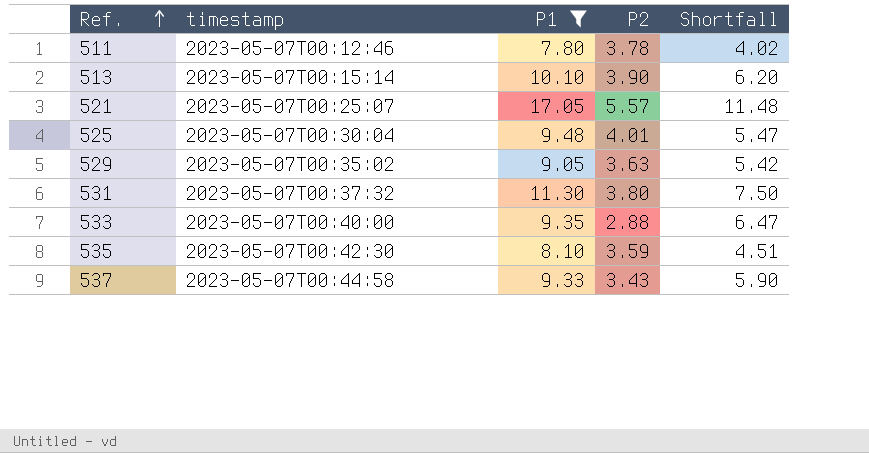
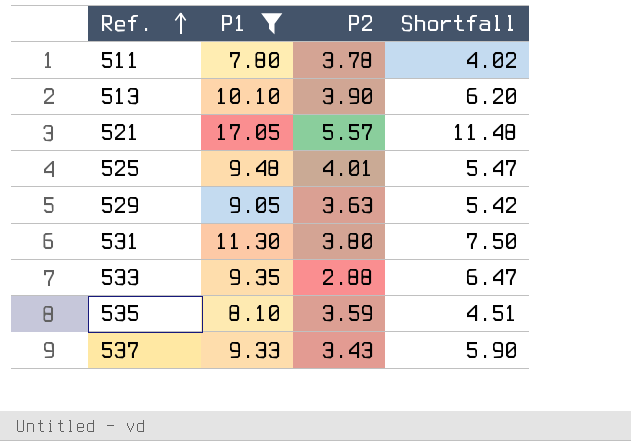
column timestamp | position: 2 -> none

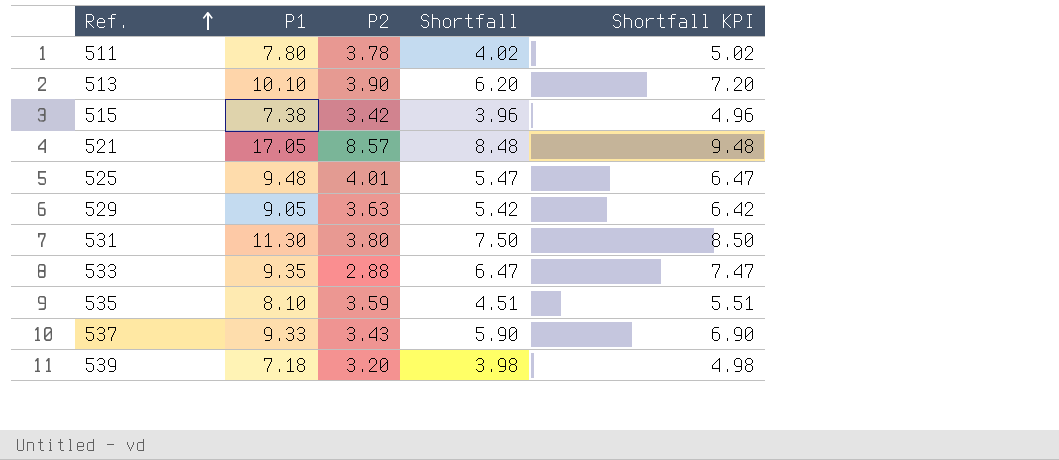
filter: P1 >= 7.80 -> none
column Shortfall KPI | formula: none -> [Shortfall] + 1
521 | P2: 5.57 -> 8.57
521 | Shortfall: 11.48 -> 8.48

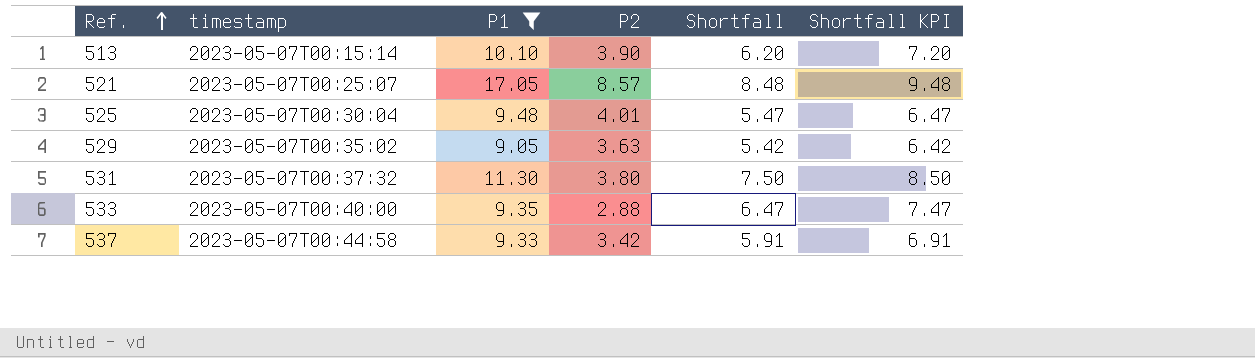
filter: none -> P1 >= 9.05
column timestamp | position: none -> 2
537 | P2: 3.43 -> 3.42
537 | Shortfall: 5.90 -> 5.91
537 | Shortfall KPI: 6.90 -> 6.91

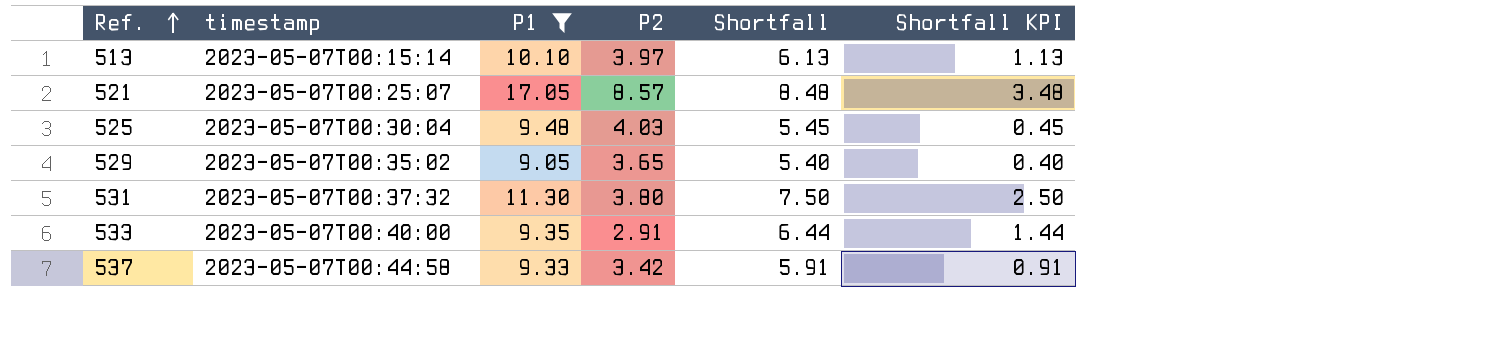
column Shortfall KPI | formula: [Shortfall] + 1 -> [Shortfall] - 5
513 | P2: 3.90 -> 3.97
513 | Shortfall: 6.20 -> 6.13
525 | P2: 4.01 -> 4.03
525 | Shortfall: 5.47 -> 5.45
529 | P2: 3.63 -> 3.65
529 | Shortfall: 5.42 -> 5.40
533 | P2: 2.88 -> 2.91
533 | Shortfall: 6.47 -> 6.44

